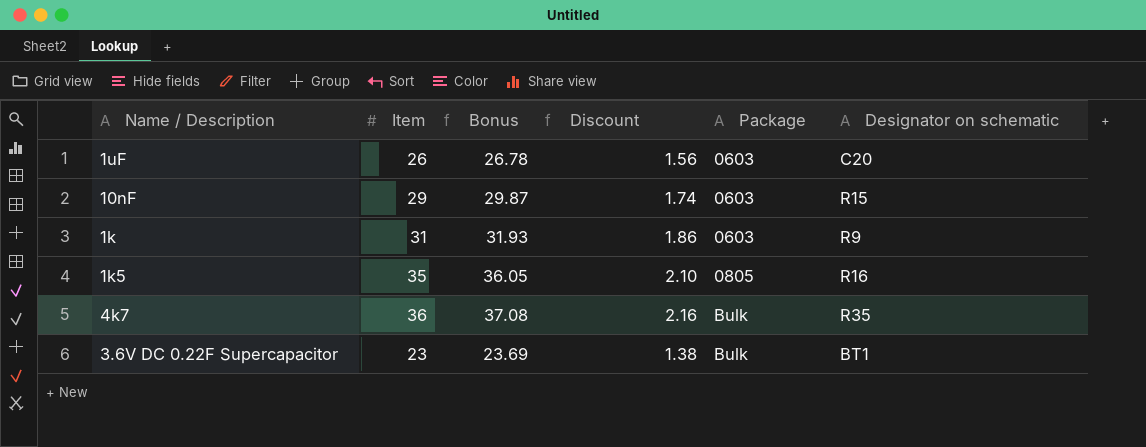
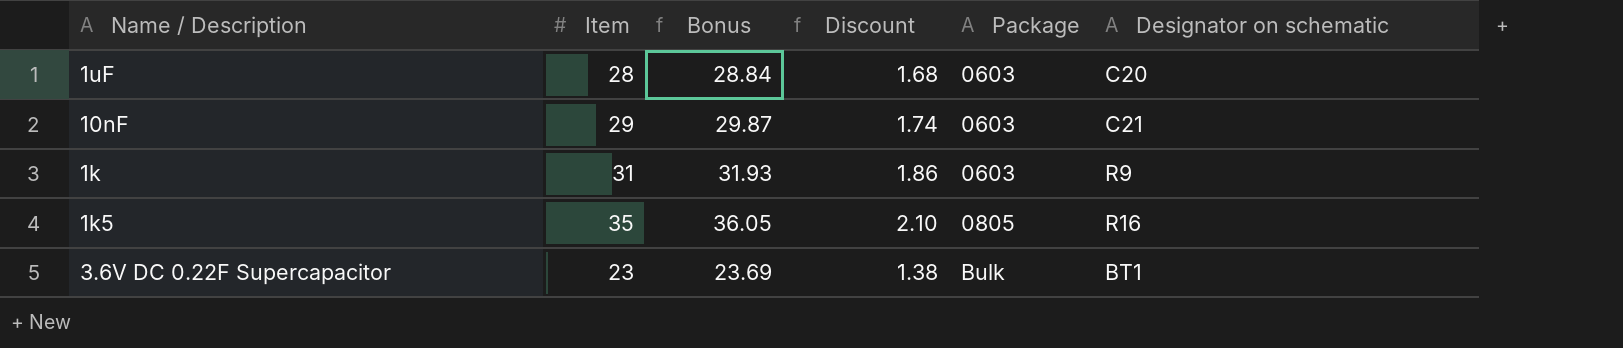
row 4k7: 36 | 37.08 | 2.16 | Bulk | R35 -> none
1uF | Item: 26 -> 28
1uF | Bonus: 26.78 -> 28.84
1uF | Discount: 1.56 -> 1.68
10nF | Designator on schematic: R15 -> C21

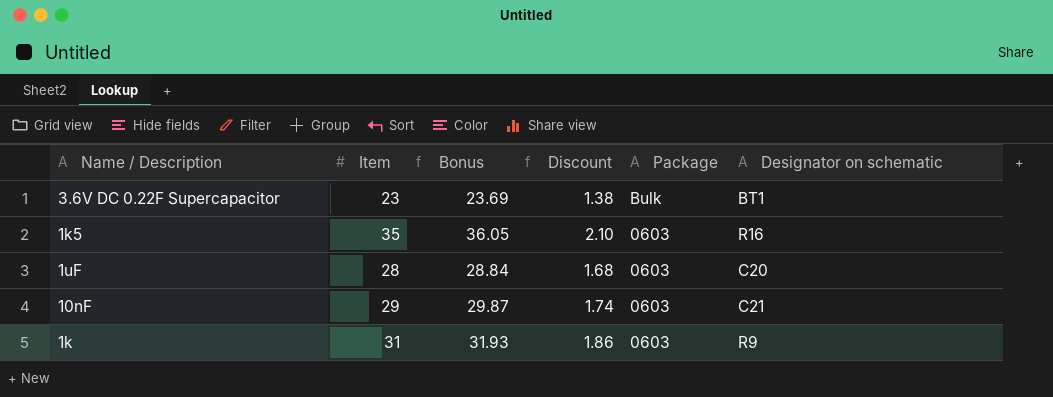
row order: Package ascending -> Package descending
1k5 | Package: 0805 -> 0603

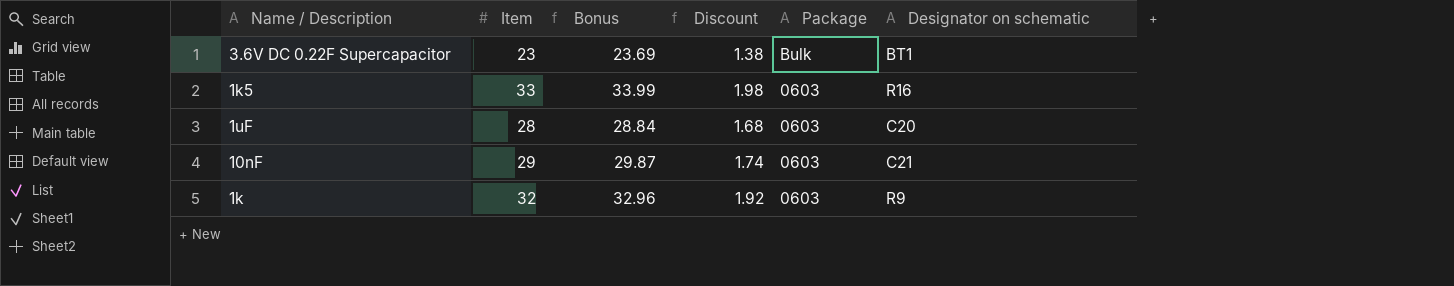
1k5 | Item: 35 -> 33
1k5 | Bonus: 36.05 -> 33.99
1k5 | Discount: 2.10 -> 1.98
1k | Item: 31 -> 32
1k | Bonus: 31.93 -> 32.96
1k | Discount: 1.86 -> 1.92

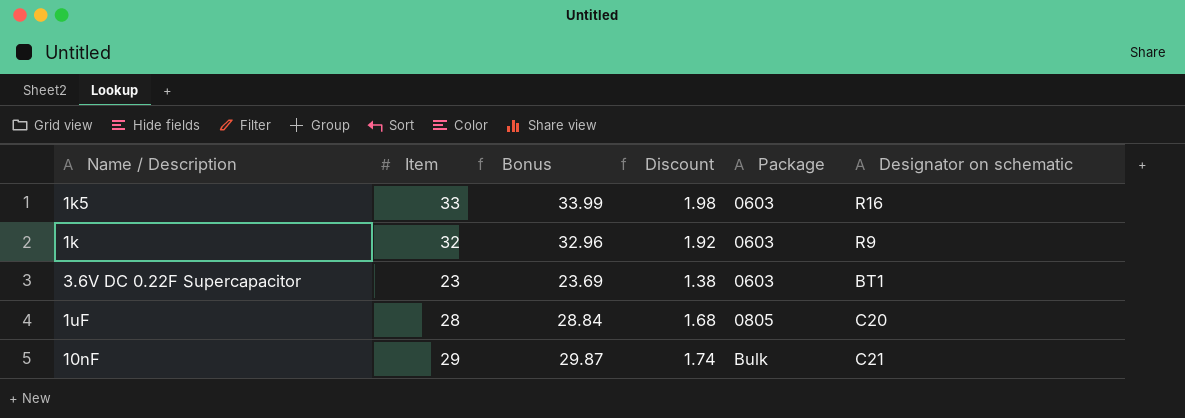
row order: Package descending -> Package ascending
3.6V DC 0.22F Supercapacitor | Package: Bulk -> 0603
1uF | Package: 0603 -> 0805
10nF | Package: 0603 -> Bulk

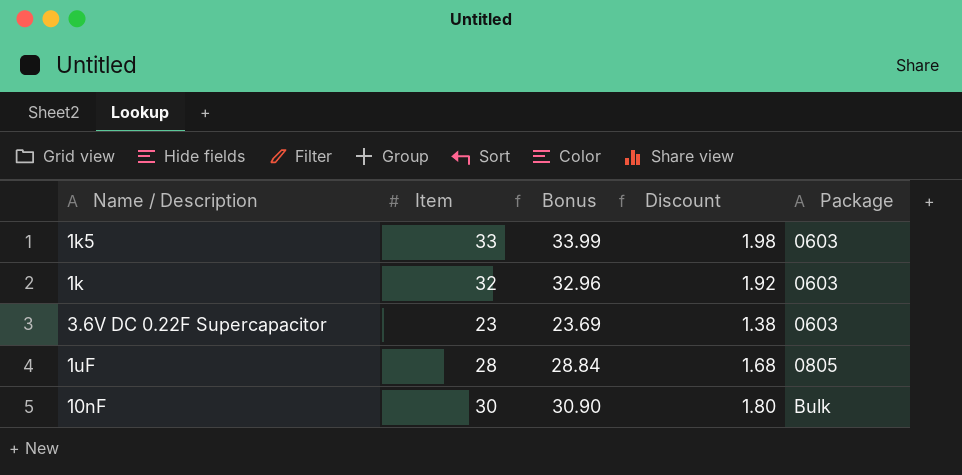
column Designator on schematic | position: 6 -> none
10nF | Item: 29 -> 30
10nF | Bonus: 29.87 -> 30.90
10nF | Discount: 1.74 -> 1.80

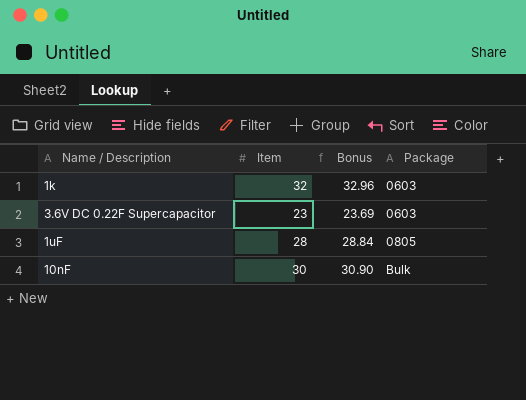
column Discount | formula: [Item] * 0.06 -> none
row 1k5: 33 | 33.99 | 1.98 | 0603 -> none

